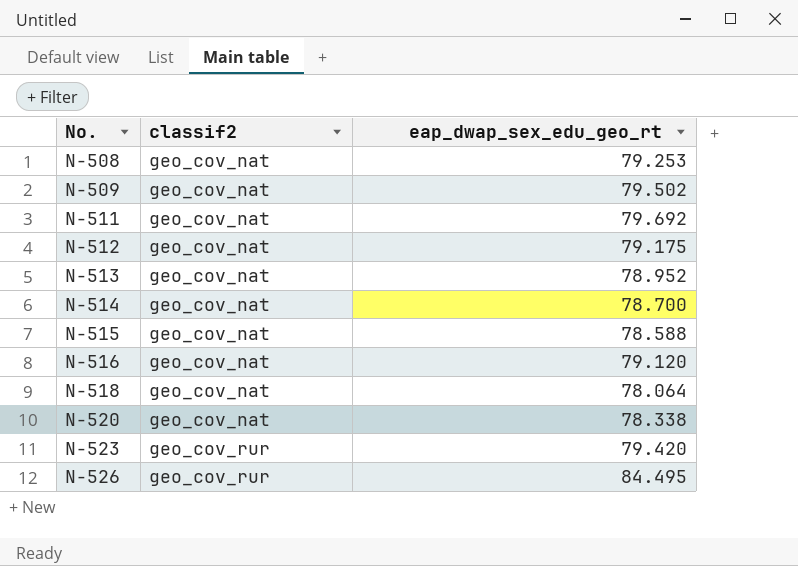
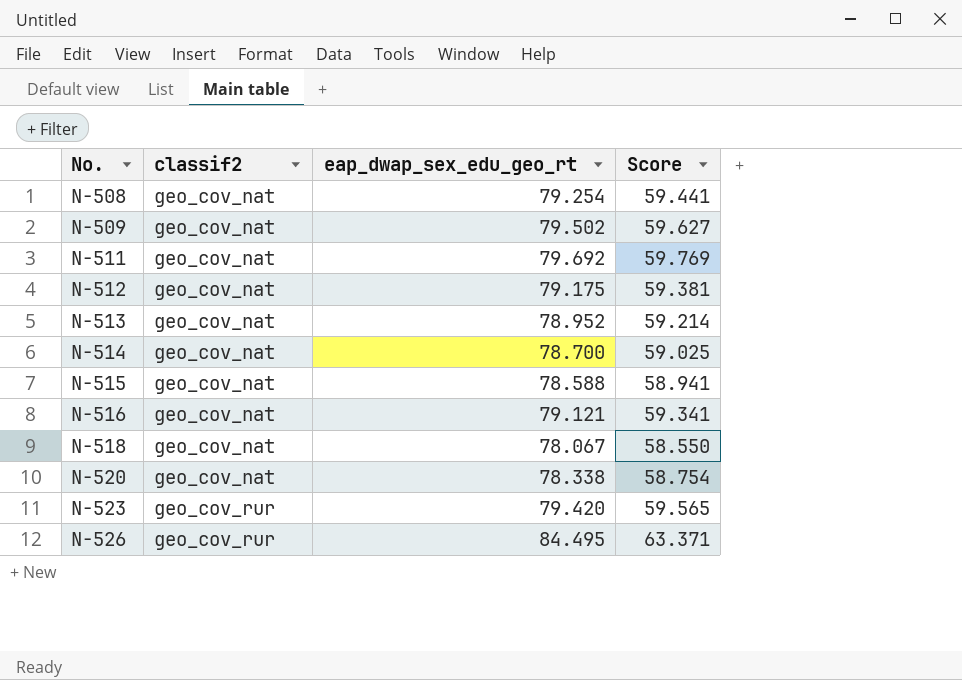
column Score | formula: none -> [eap_dwap_sex_edu_geo_rt] * 0.75
N-508 | eap_dwap_sex_edu_geo_rt: 79.253 -> 79.254
N-516 | eap_dwap_sex_edu_geo_rt: 79.120 -> 79.121
N-518 | eap_dwap_sex_edu_geo_rt: 78.064 -> 78.067

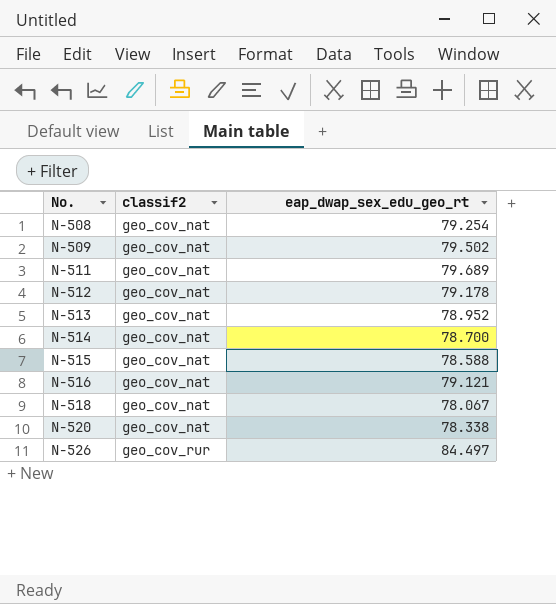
column Score | formula: [eap_dwap_sex_edu_geo_rt] * 0.75 -> none
row N-523: geo_cov_rur | 79.420 | 59.565 -> none
N-511 | eap_dwap_sex_edu_geo_rt: 79.692 -> 79.689
N-512 | eap_dwap_sex_edu_geo_rt: 79.175 -> 79.178
N-526 | eap_dwap_sex_edu_geo_rt: 84.495 -> 84.497

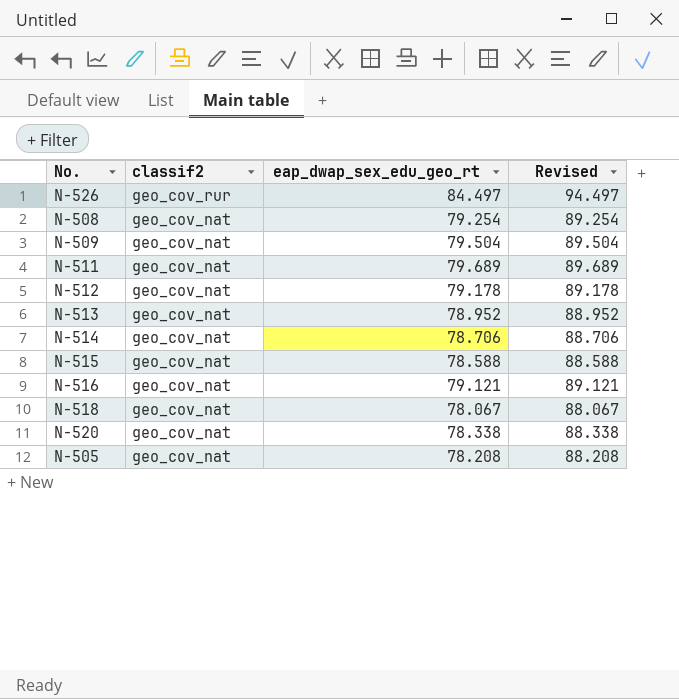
row order: No. ascending -> classif2 descending
column Revised | formula: none -> [eap_dwap_sex_edu_geo_rt] + 10
N-509 | eap_dwap_sex_edu_geo_rt: 79.502 -> 79.504
N-514 | eap_dwap_sex_edu_geo_rt: 78.700 -> 78.706
row N-505: none -> geo_cov_nat | 78.208 | 88.208

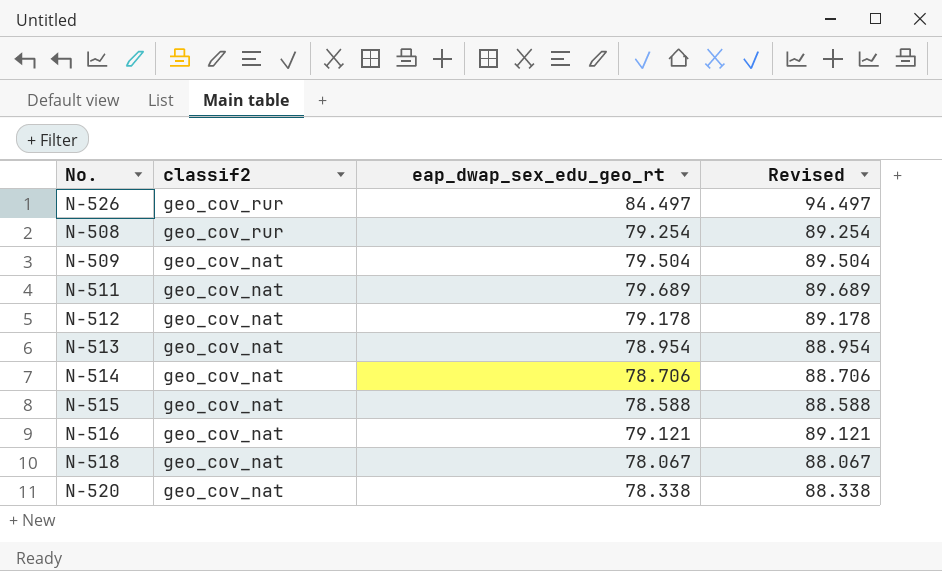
row N-505: geo_cov_nat | 78.208 | 88.208 -> none
N-508 | classif2: geo_cov_nat -> geo_cov_rur
N-513 | eap_dwap_sex_edu_geo_rt: 78.952 -> 78.954
N-513 | Revised: 88.952 -> 88.954

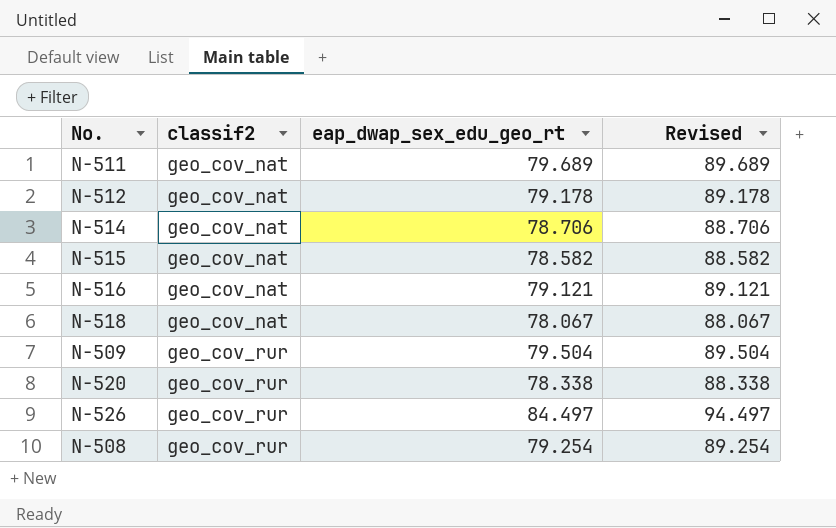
row order: classif2 descending -> classif2 ascending
row N-513: geo_cov_nat | 78.954 | 88.954 -> none
N-515 | eap_dwap_sex_edu_geo_rt: 78.588 -> 78.582
N-515 | Revised: 88.588 -> 88.582
N-509 | classif2: geo_cov_nat -> geo_cov_rur
N-520 | classif2: geo_cov_nat -> geo_cov_rur

